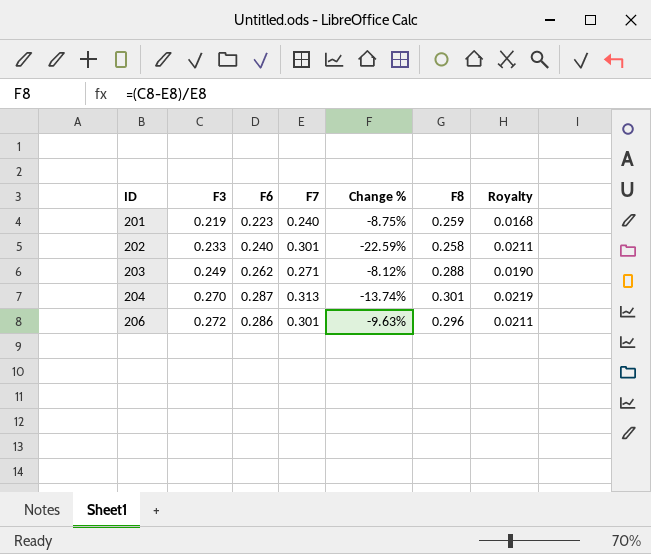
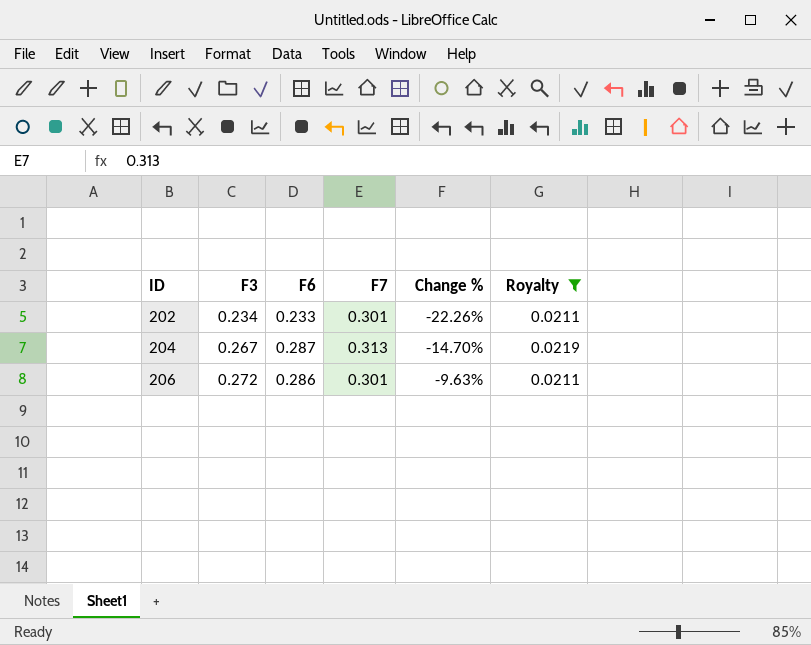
filter: none -> Royalty >= 0.0211
column F8 | position: 6 -> none
202 | F3: 0.233 -> 0.234
202 | F6: 0.240 -> 0.233
202 | Change %: -22.59% -> -22.26%
204 | F3: 0.270 -> 0.267
204 | Change %: -13.74% -> -14.70%

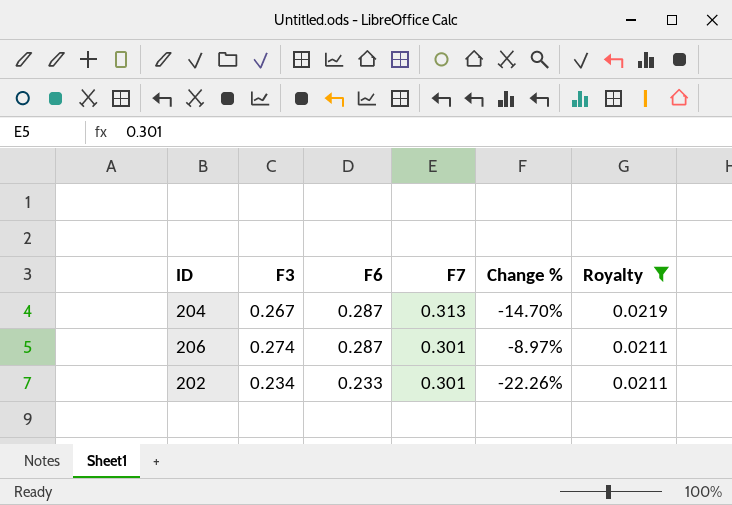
row order: ID ascending -> F6 descending
206 | F3: 0.272 -> 0.274
206 | F6: 0.286 -> 0.287
206 | Change %: -9.63% -> -8.97%

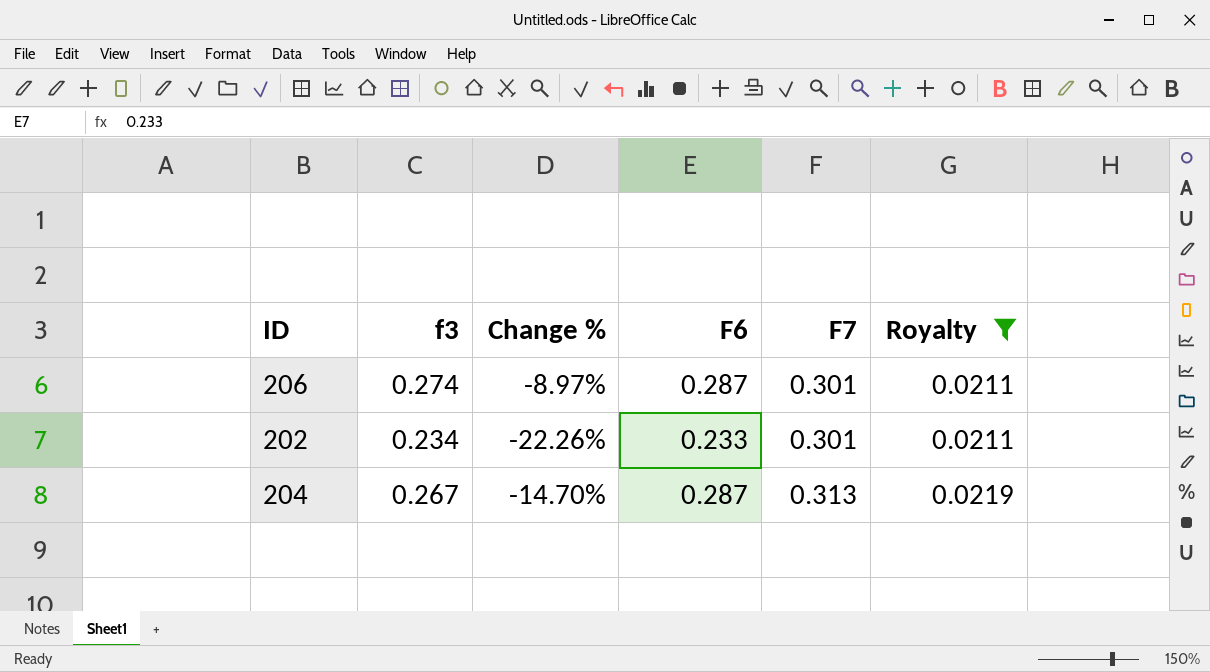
row order: F6 descending -> F7 ascending
column name: F3 -> f3
column Change % | position: 5 -> 3

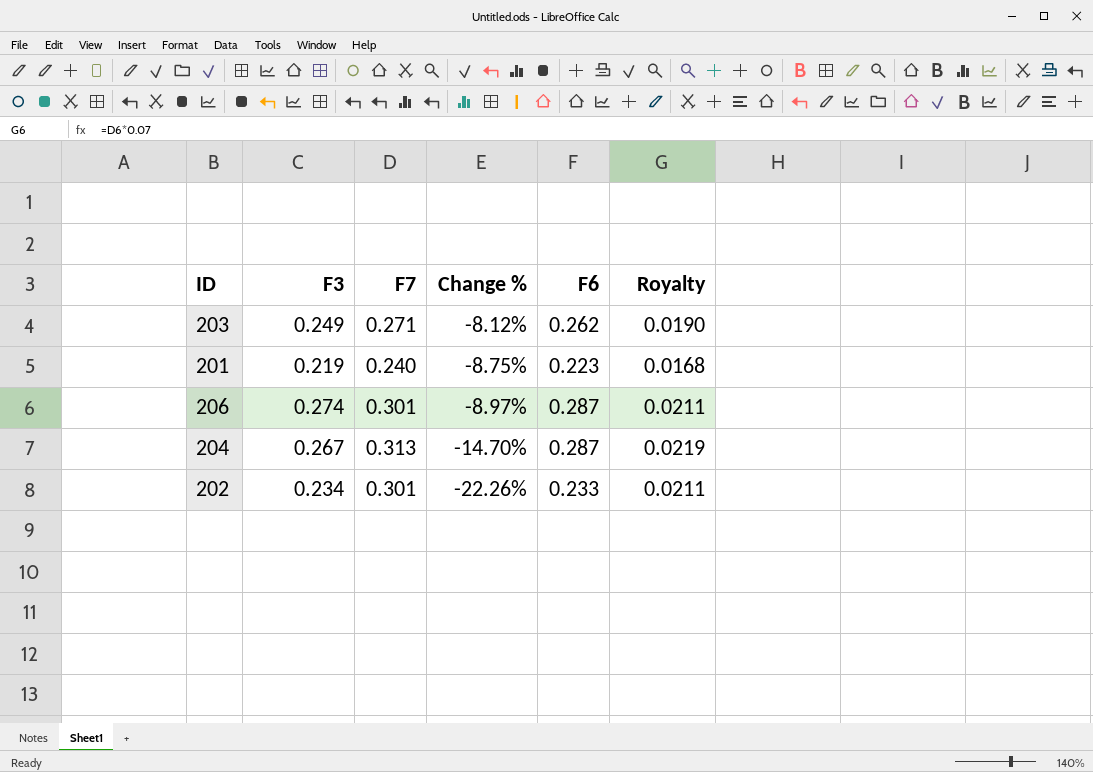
filter: Royalty >= 0.0211 -> none
row order: F7 ascending -> Change % descending
column name: f3 -> F3
column F7 | position: 5 -> 3

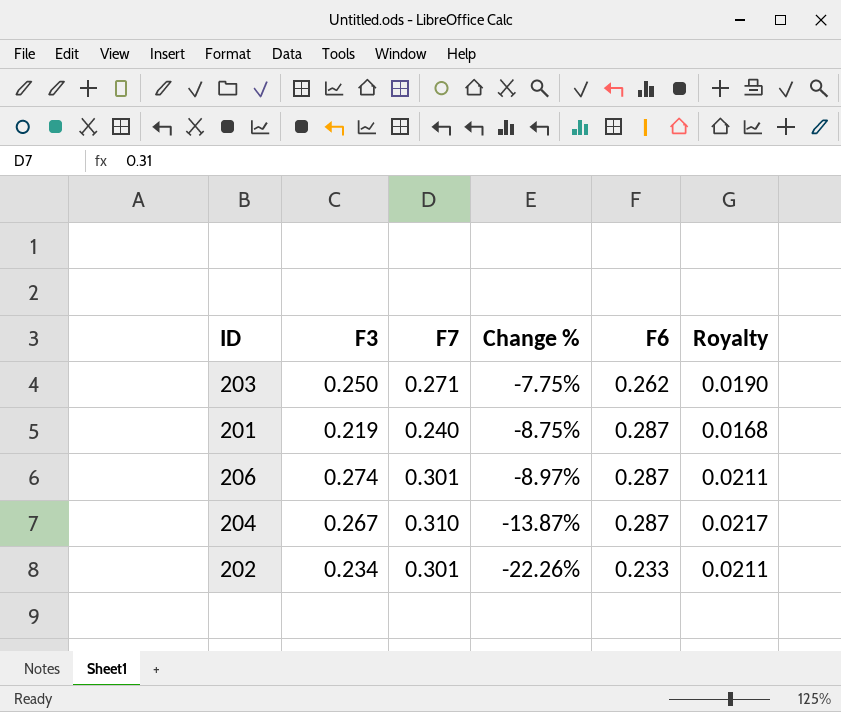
203 | F3: 0.249 -> 0.250
203 | Change %: -8.12% -> -7.75%
201 | F6: 0.223 -> 0.287
204 | F7: 0.313 -> 0.310
204 | Change %: -14.70% -> -13.87%
204 | Royalty: 0.0219 -> 0.0217

